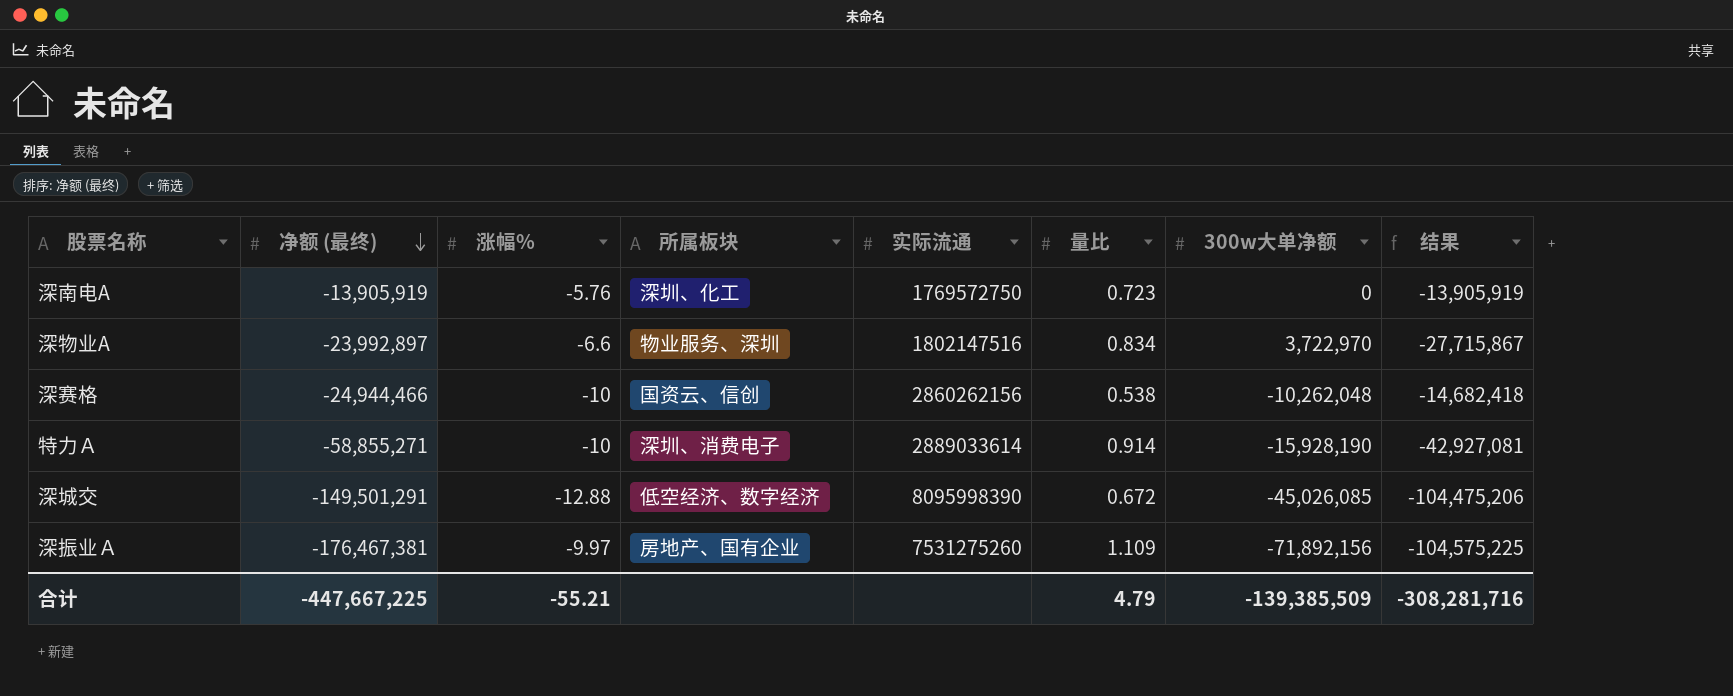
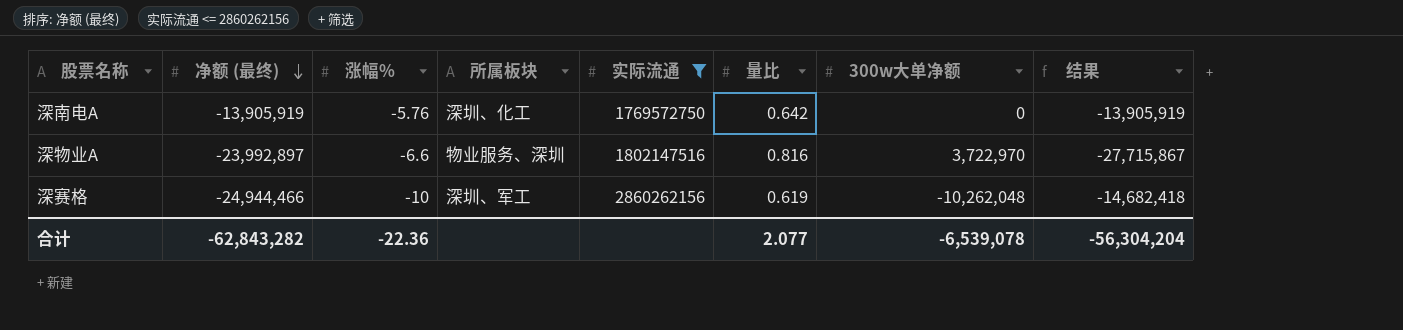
filter: none -> 实际流通 <= 2860262156
深南电A | 量比: 0.723 -> 0.642
深物业A | 量比: 0.834 -> 0.816
深赛格 | 所属板块: 国资云、信创 -> 深圳、军工
深赛格 | 量比: 0.538 -> 0.619
合计 | 净额 (最终): -447,667,225 -> -62,843,282
合计 | 涨幅%: -55.21 -> -22.36
合计 | 量比: 4.79 -> 2.077
合计 | 300w大单净额: -139,385,509 -> -6,539,078
合计 | 结果: -308,281,716 -> -56,304,204

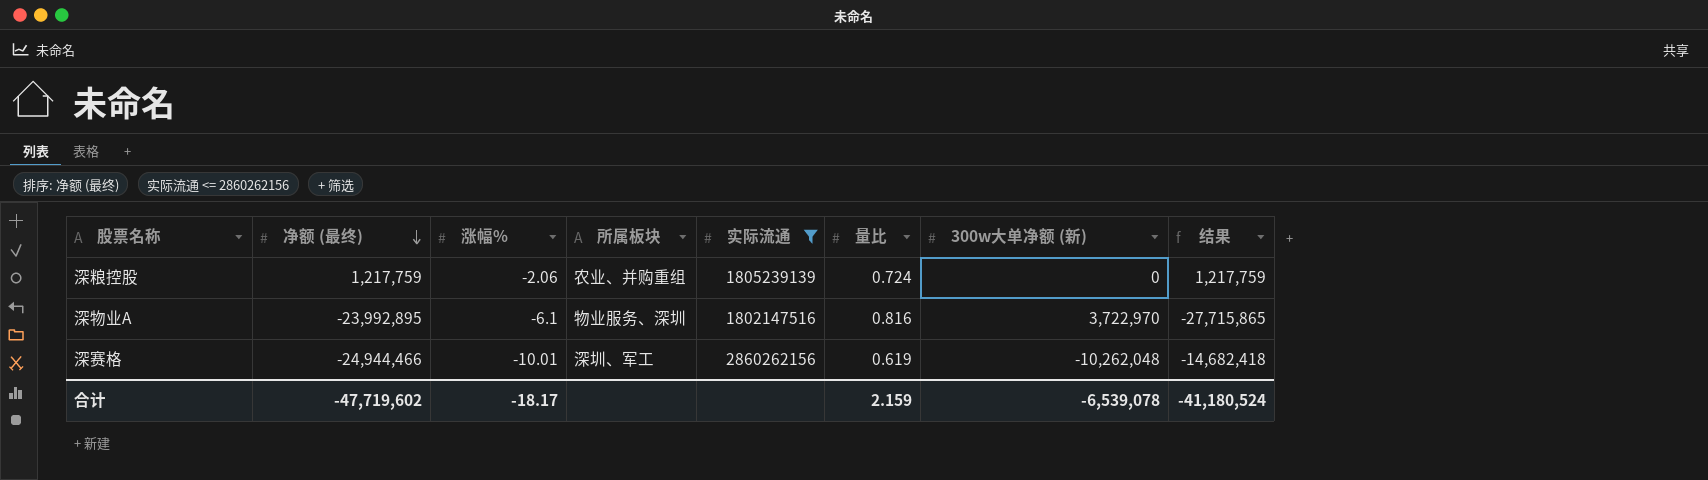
column name: 300w大单净额 -> 300w大单净额 (新)
row 深南电A: -13,905,919 | -5.76 | 深圳、化工 | 1769572750 | 0.642 | 0 | -13,905,919 -> none
row 深粮控股: none -> 1,217,759 | -2.06 | 农业、并购重组 | 1805239139 | 0.724 | 0 | 1,217,759
深物业A | 净额 (最终): -23,992,897 -> -23,992,895
深物业A | 涨幅%: -6.6 -> -6.1
深物业A | 结果: -27,715,867 -> -27,715,865
深赛格 | 涨幅%: -10 -> -10.01
合计 | 净额 (最终): -62,843,282 -> -47,719,602
合计 | 涨幅%: -22.36 -> -18.17
合计 | 量比: 2.077 -> 2.159
合计 | 结果: -56,304,204 -> -41,180,524

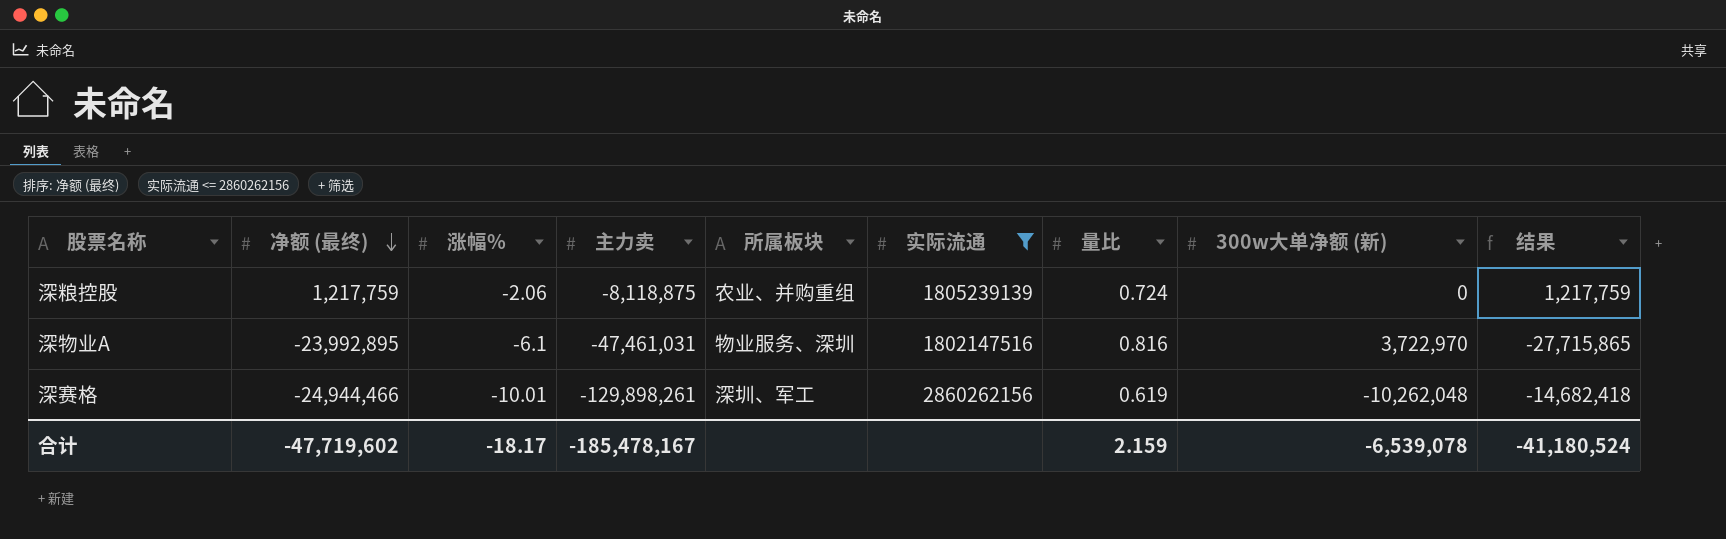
column 主力卖 | position: none -> 4

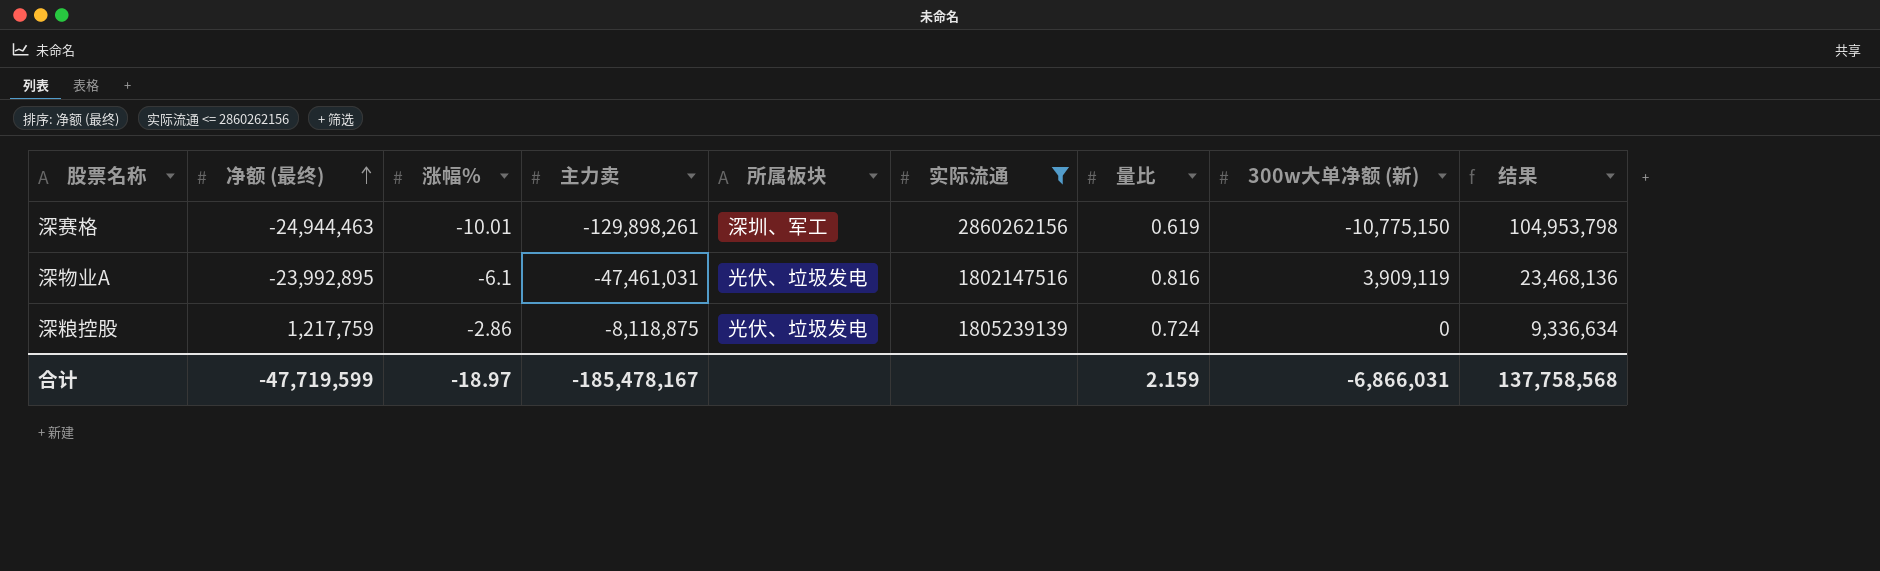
row order: 净额 (最终) descending -> 净额 (最终) ascending
column 结果 | formula: [净额 (最终)] - [300w大单净额 (新)] -> [净额 (最终)] - [主力卖]
深赛格 | 净额 (最终): -24,944,466 -> -24,944,463
深赛格 | 300w大单净额 (新): -10,262,048 -> -10,775,150
深物业A | 所属板块: 物业服务、深圳 -> 光伏、垃圾发电
深物业A | 300w大单净额 (新): 3,722,970 -> 3,909,119
深粮控股 | 涨幅%: -2.06 -> -2.86
深粮控股 | 所属板块: 农业、并购重组 -> 光伏、垃圾发电
合计 | 净额 (最终): -47,719,602 -> -47,719,599
合计 | 涨幅%: -18.17 -> -18.97
合计 | 300w大单净额 (新): -6,539,078 -> -6,866,031
合计 | 结果: -41,180,524 -> 137,758,568

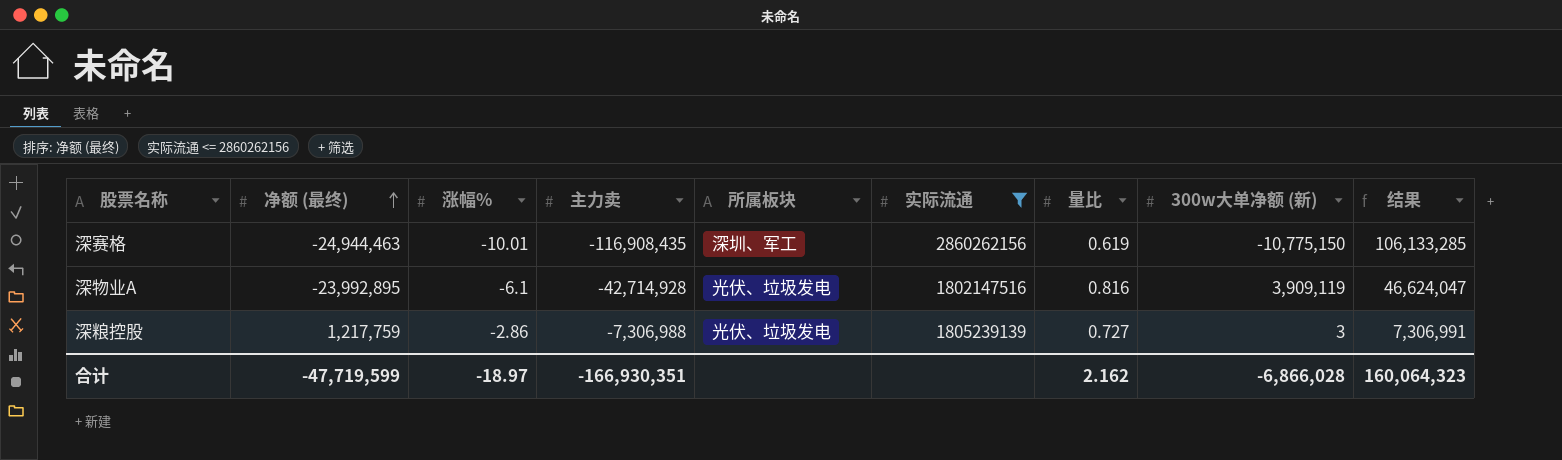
column 结果 | formula: [净额 (最终)] - [主力卖] -> [300w大单净额 (新)] - [主力卖]
深赛格 | 主力卖: -129,898,261 -> -116,908,435
深物业A | 主力卖: -47,461,031 -> -42,714,928
深粮控股 | 主力卖: -8,118,875 -> -7,306,988
深粮控股 | 量比: 0.724 -> 0.727
深粮控股 | 300w大单净额 (新): 0 -> 3
合计 | 主力卖: -185,478,167 -> -166,930,351
合计 | 量比: 2.159 -> 2.162
合计 | 300w大单净额 (新): -6,866,031 -> -6,866,028
合计 | 结果: 137,758,568 -> 160,064,323

